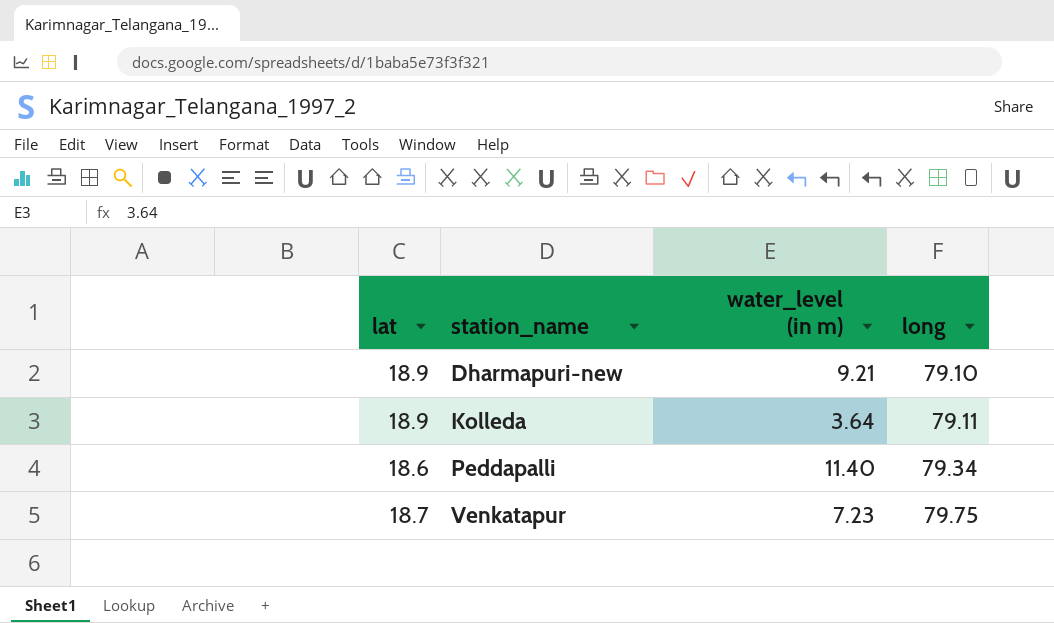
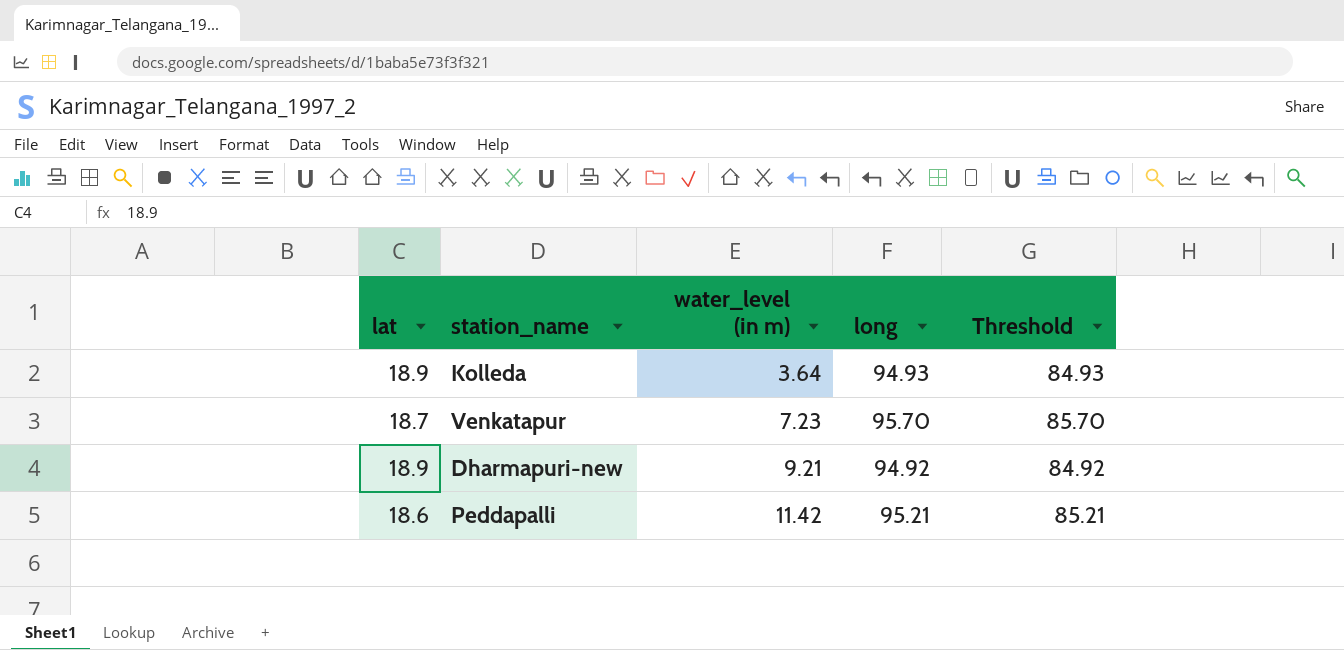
row order: station_name ascending -> water_level (in m) ascending
column Threshold | formula: none -> [long] - 10
Kolleda | long: 79.11 -> 94.93
Venkatapur | long: 79.75 -> 95.70
Dharmapuri-new | long: 79.10 -> 94.92
Peddapalli | water_level (in m): 11.40 -> 11.42
Peddapalli | long: 79.34 -> 95.21

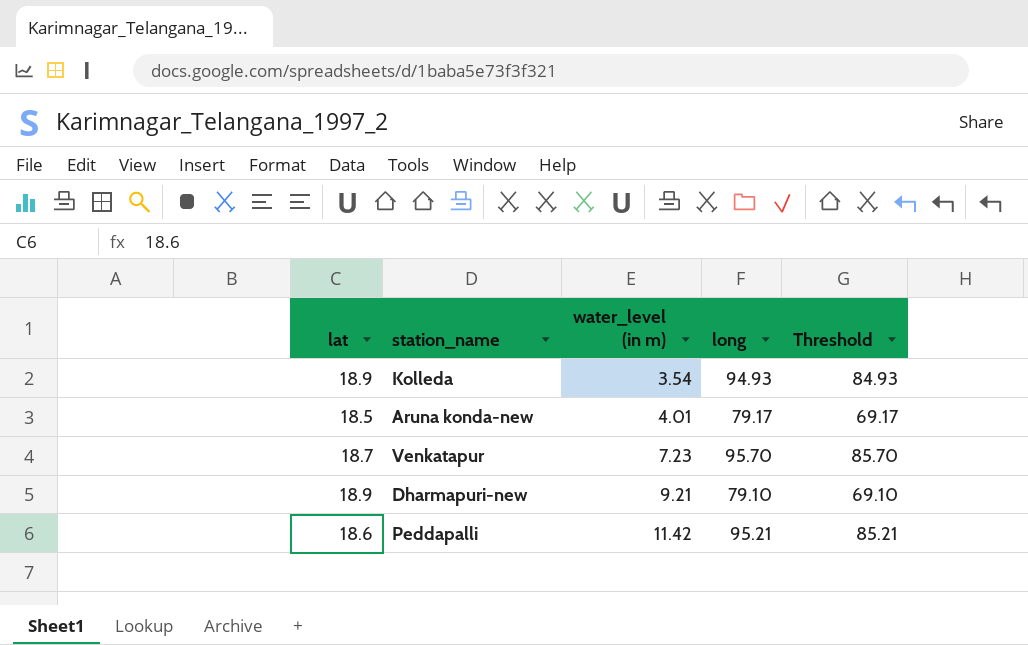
Kolleda | water_level (in m): 3.64 -> 3.54
row Aruna konda-new: none -> 18.5 | 4.01 | 79.17 | 69.17
Dharmapuri-new | long: 94.92 -> 79.10
Dharmapuri-new | Threshold: 84.92 -> 69.10

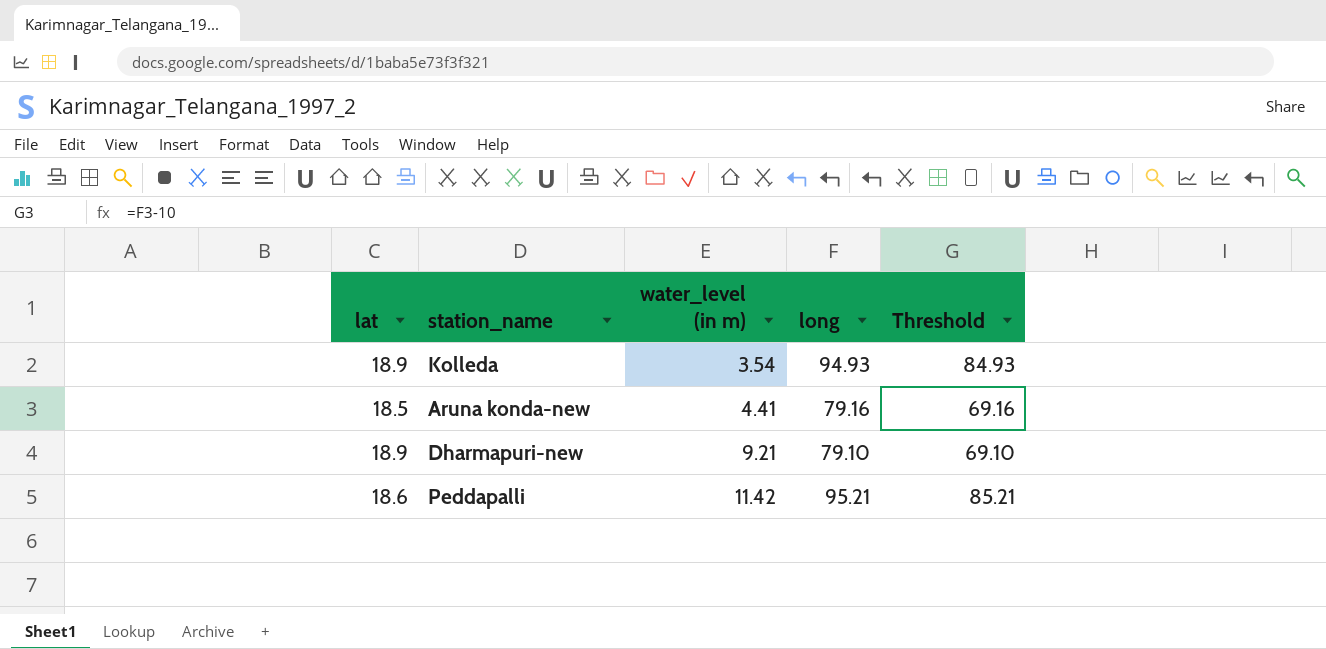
row Venkatapur: 18.7 | 7.23 | 95.70 | 85.70 -> none
Aruna konda-new | water_level (in m): 4.01 -> 4.41
Aruna konda-new | long: 79.17 -> 79.16
Aruna konda-new | Threshold: 69.17 -> 69.16

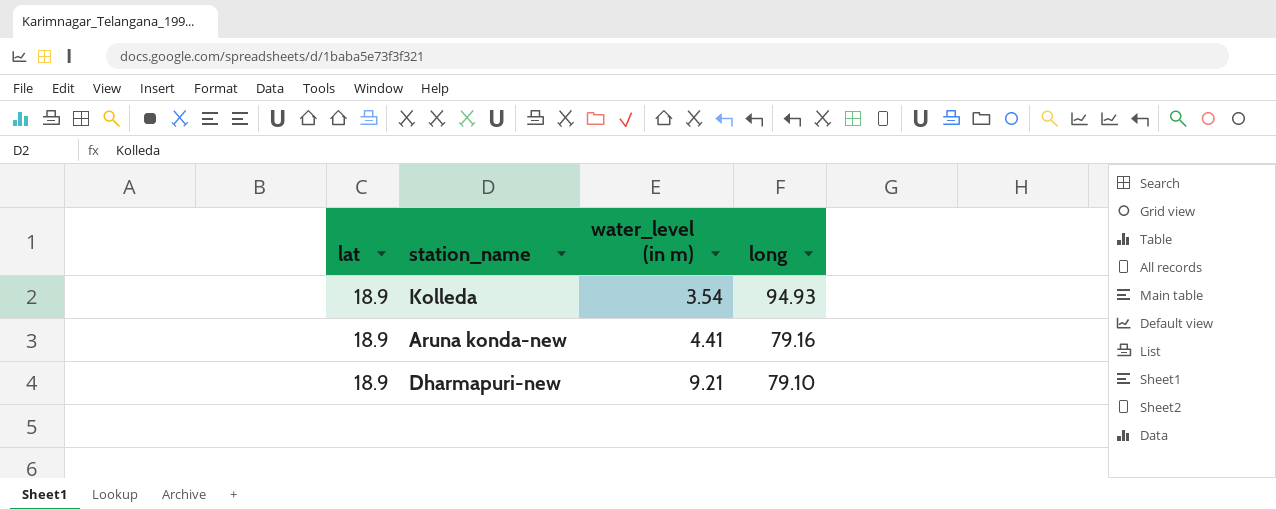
column Threshold | formula: [long] - 10 -> none
row Peddapalli: 18.6 | 11.42 | 95.21 | 85.21 -> none
Aruna konda-new | lat: 18.5 -> 18.9

